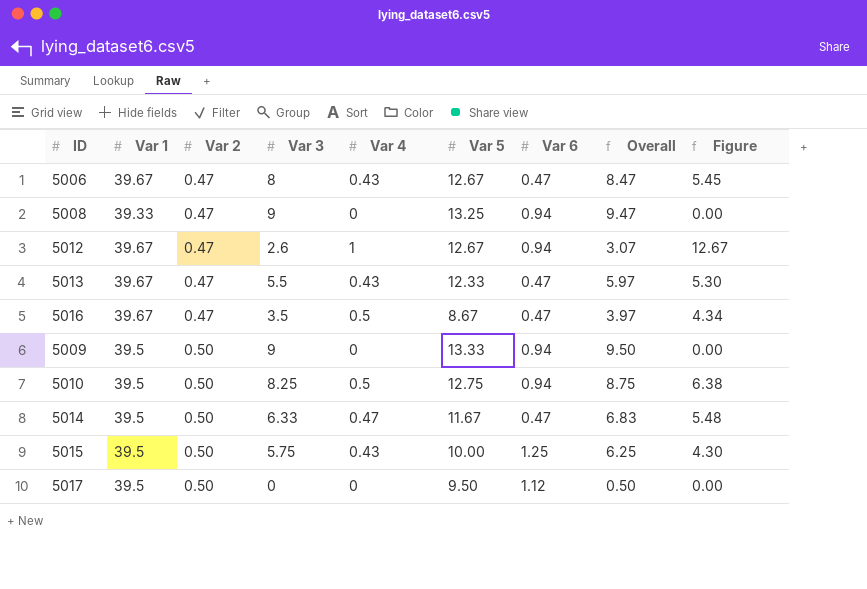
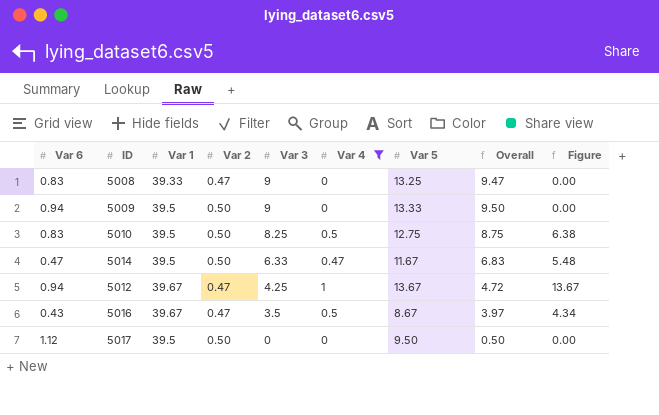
filter: none -> Var 4 != 0.43
row order: Var 2 ascending -> Var 3 descending
column Var 6 | position: 7 -> 1
5008 | Var 6: 0.94 -> 0.83
5010 | Var 6: 0.94 -> 0.83
5012 | Var 3: 2.6 -> 4.25
5012 | Var 5: 12.67 -> 13.67
5012 | Overall: 3.07 -> 4.72
5012 | Figure: 12.67 -> 13.67
5016 | Var 6: 0.47 -> 0.43

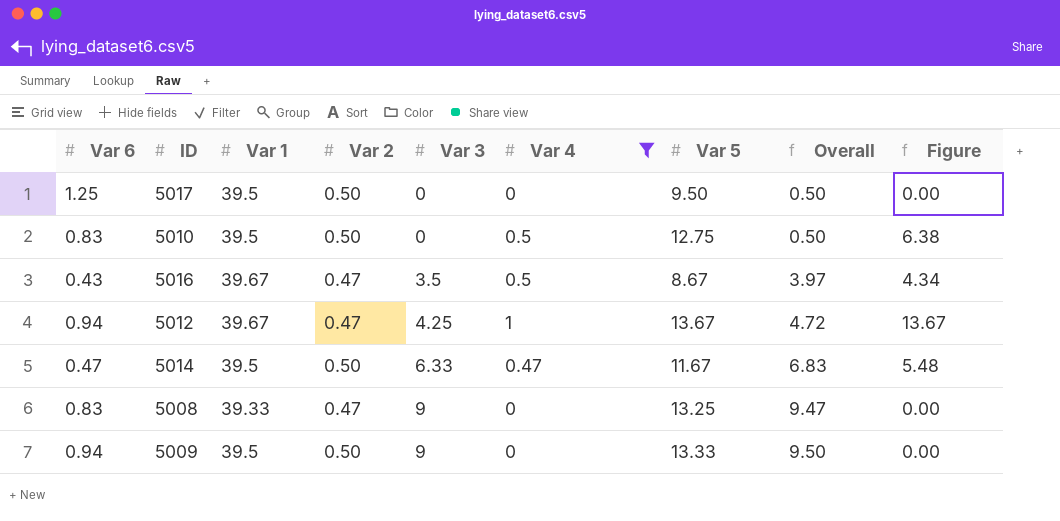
row order: Var 3 descending -> Var 3 ascending
5017 | Var 6: 1.12 -> 1.25
5010 | Var 3: 8.25 -> 0
5010 | Overall: 8.75 -> 0.50

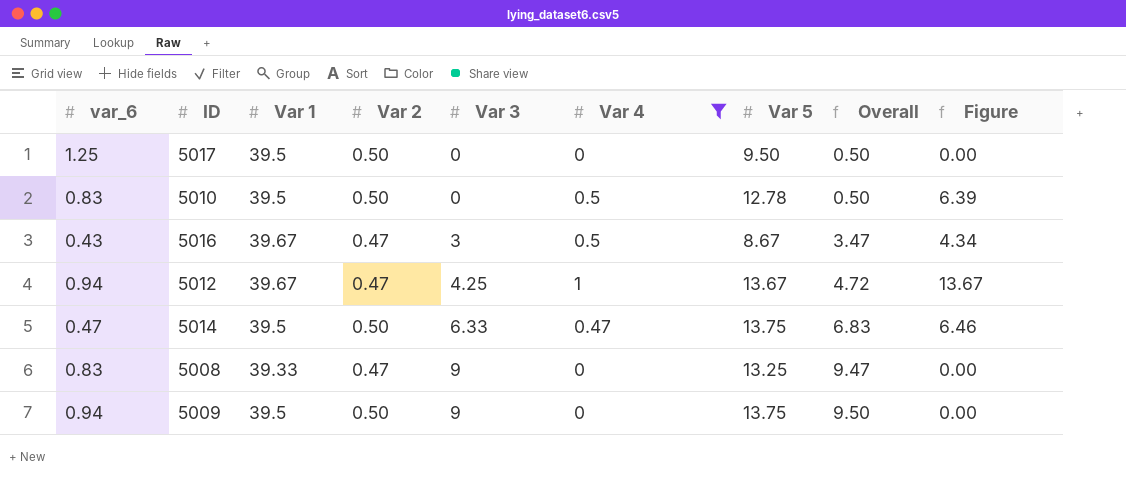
column name: Var 6 -> var_6
5010 | Var 5: 12.75 -> 12.78
5010 | Figure: 6.38 -> 6.39
5016 | Var 3: 3.5 -> 3
5016 | Overall: 3.97 -> 3.47
5014 | Var 5: 11.67 -> 13.75
5014 | Figure: 5.48 -> 6.46
5009 | Var 5: 13.33 -> 13.75

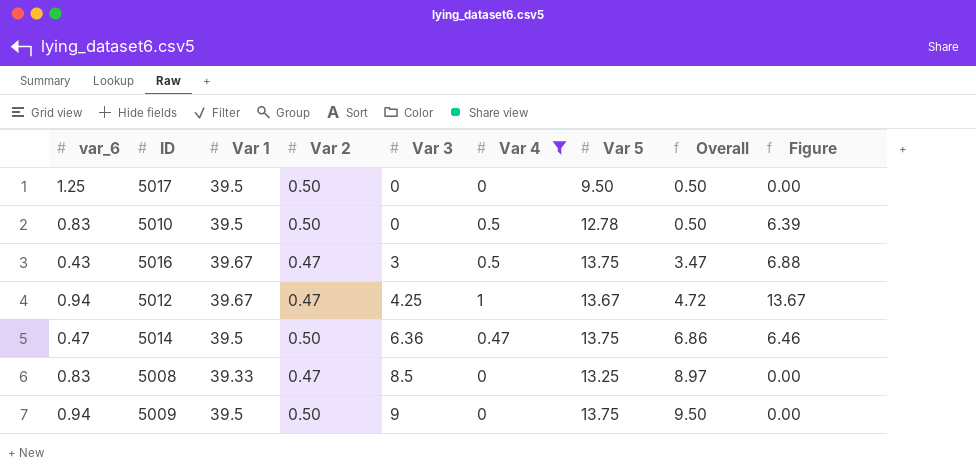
5016 | Var 5: 8.67 -> 13.75
5016 | Figure: 4.34 -> 6.88
5014 | Var 3: 6.33 -> 6.36
5014 | Overall: 6.83 -> 6.86
5008 | Var 3: 9 -> 8.5
5008 | Overall: 9.47 -> 8.97

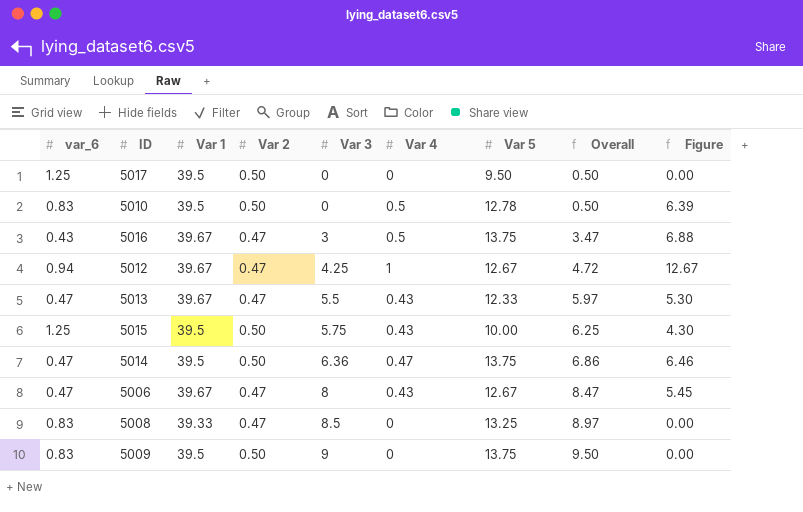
filter: Var 4 != 0.43 -> none
5012 | Var 5: 13.67 -> 12.67
5012 | Figure: 13.67 -> 12.67
5009 | var_6: 0.94 -> 0.83

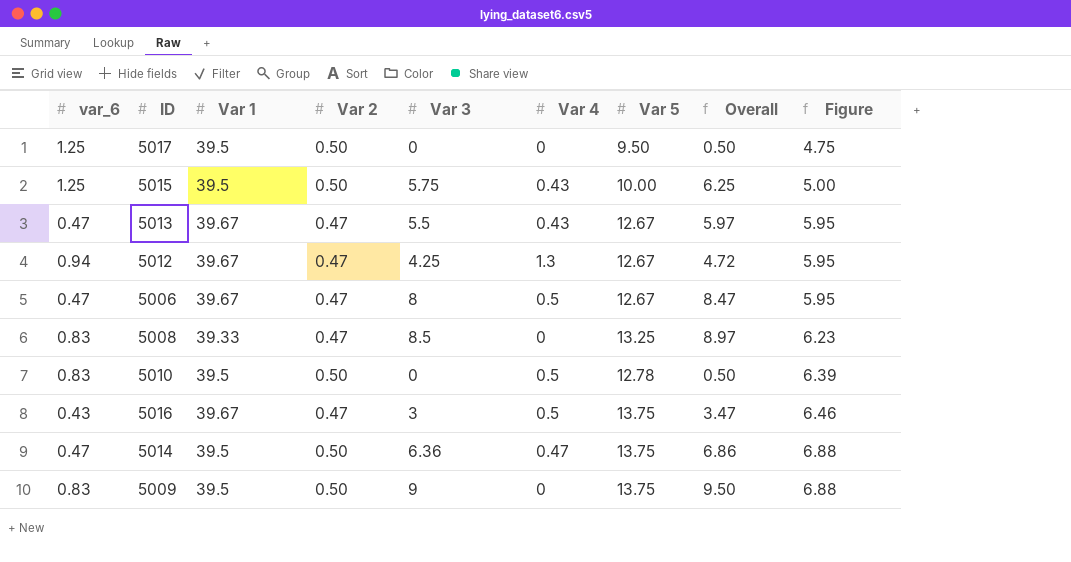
row order: Var 3 ascending -> Figure ascending
column Figure | formula: [Var 4] * [Var 5] -> [Var 2] * [Var 5]
5013 | Var 5: 12.33 -> 12.67
5012 | Var 4: 1 -> 1.3
5006 | Var 4: 0.43 -> 0.5

